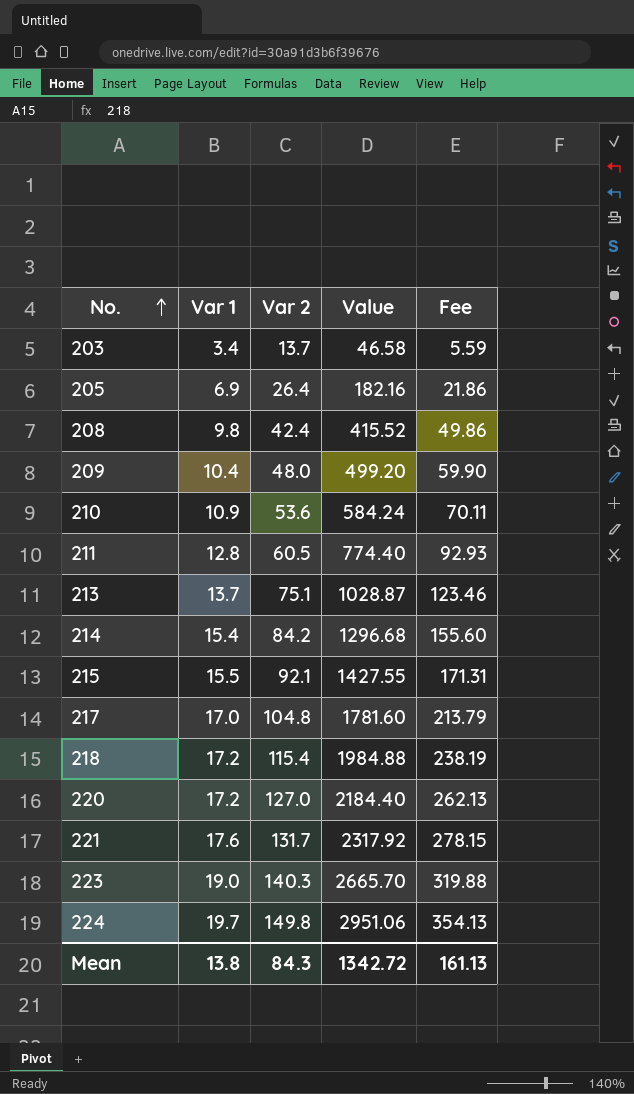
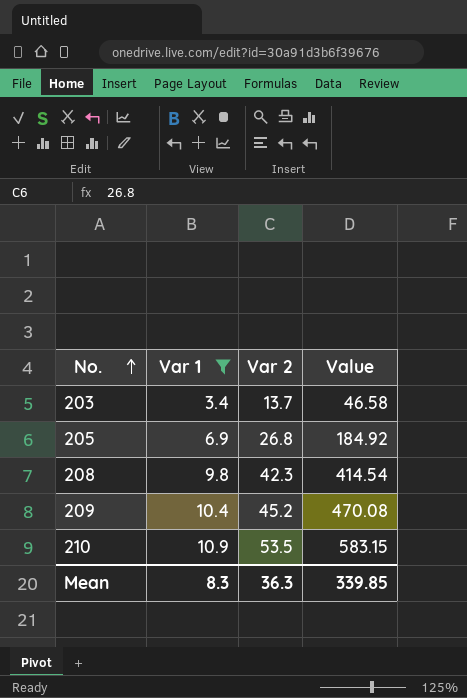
filter: none -> Var 1 <= 10.9
column Fee | formula: [Value] * 0.12 -> none
205 | Var 2: 26.4 -> 26.8
205 | Value: 182.16 -> 184.92
208 | Var 2: 42.4 -> 42.3
208 | Value: 415.52 -> 414.54
209 | Var 2: 48.0 -> 45.2
209 | Value: 499.20 -> 470.08
210 | Var 2: 53.6 -> 53.5
210 | Value: 584.24 -> 583.15
Mean | Var 1: 13.8 -> 8.3
Mean | Var 2: 84.3 -> 36.3
Mean | Value: 1342.72 -> 339.85

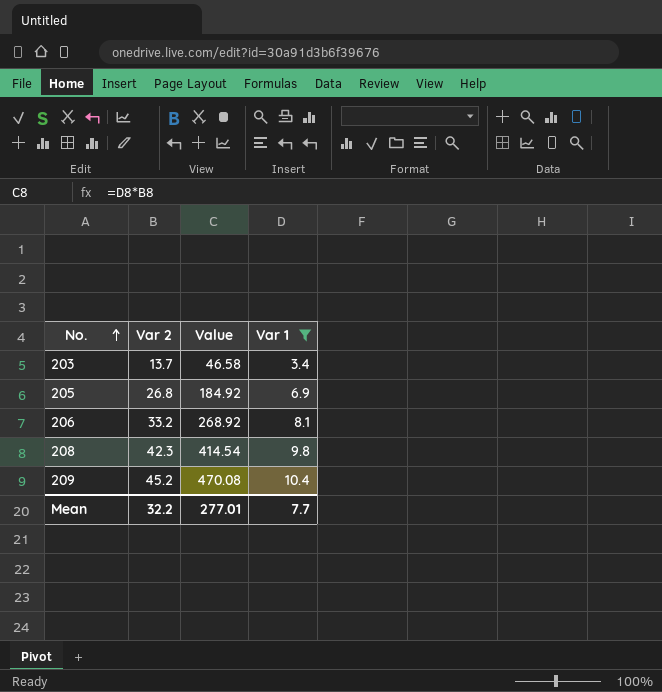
column Var 1 | position: 2 -> 4
row 210: 10.9 | 53.5 | 583.15 -> none
row 206: none -> 33.2 | 268.92 | 8.1
Mean | Var 2: 36.3 -> 32.2
Mean | Value: 339.85 -> 277.01
Mean | Var 1: 8.3 -> 7.7

